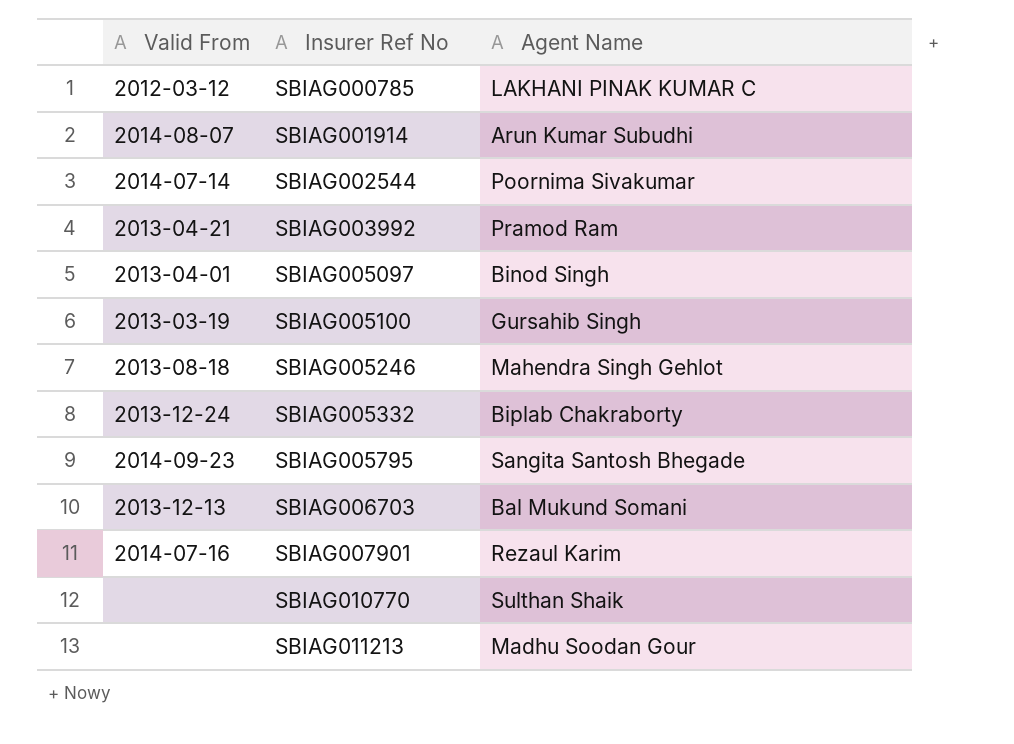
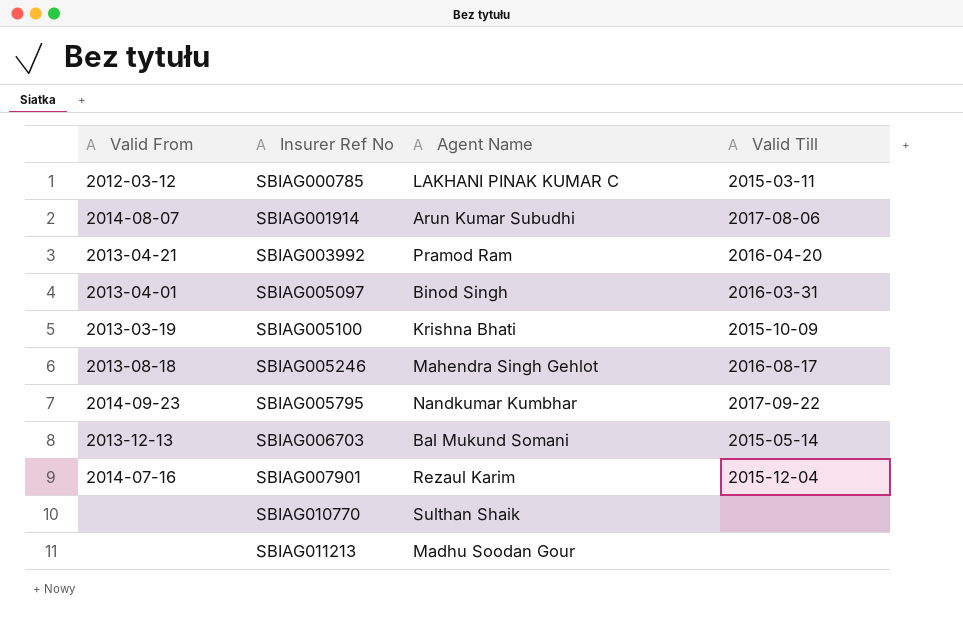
column Valid Till | position: none -> 4
row SBIAG002544: 2014-07-14 | Poornima Sivakumar -> none
row SBIAG005332: 2013-12-24 | Biplab Chakraborty -> none
SBIAG005100 | Agent Name: Gursahib Singh -> Krishna Bhati
SBIAG005795 | Agent Name: Sangita Santosh Bhegade -> Nandkumar Kumbhar

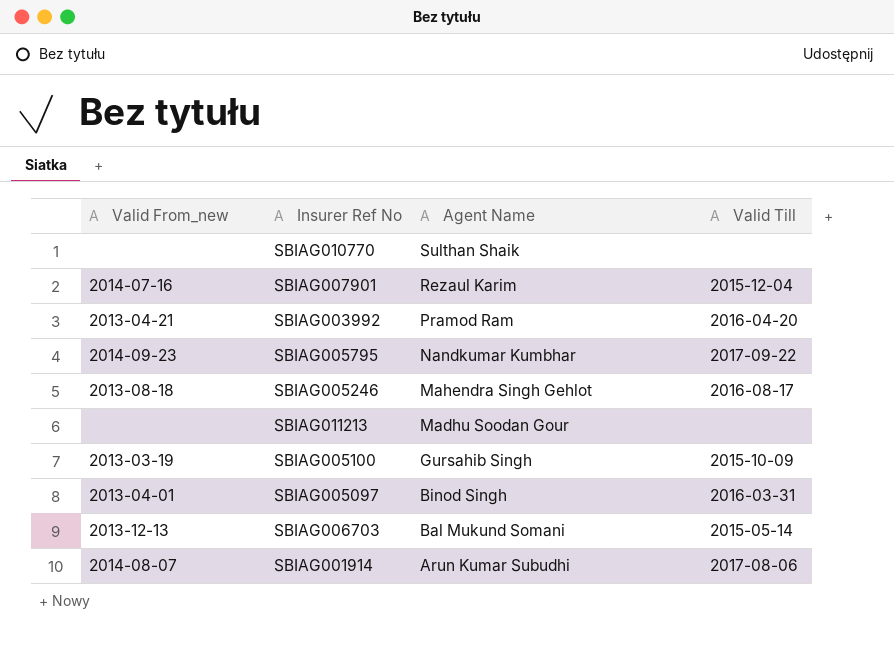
row order: Insurer Ref No ascending -> Agent Name descending
column name: Valid From -> Valid From_new
row SBIAG000785: 2012-03-12 | LAKHANI PINAK KUMAR C | 2015-03-11 -> none
SBIAG005100 | Agent Name: Krishna Bhati -> Gursahib Singh

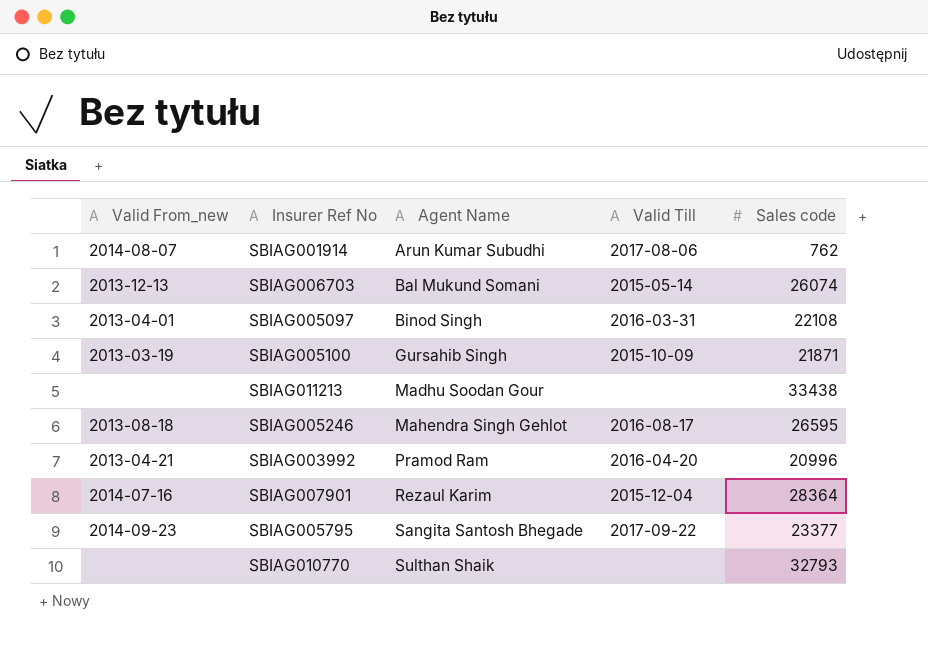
row order: Agent Name descending -> Agent Name ascending
column Sales code | position: none -> 5
SBIAG005795 | Agent Name: Nandkumar Kumbhar -> Sangita Santosh Bhegade

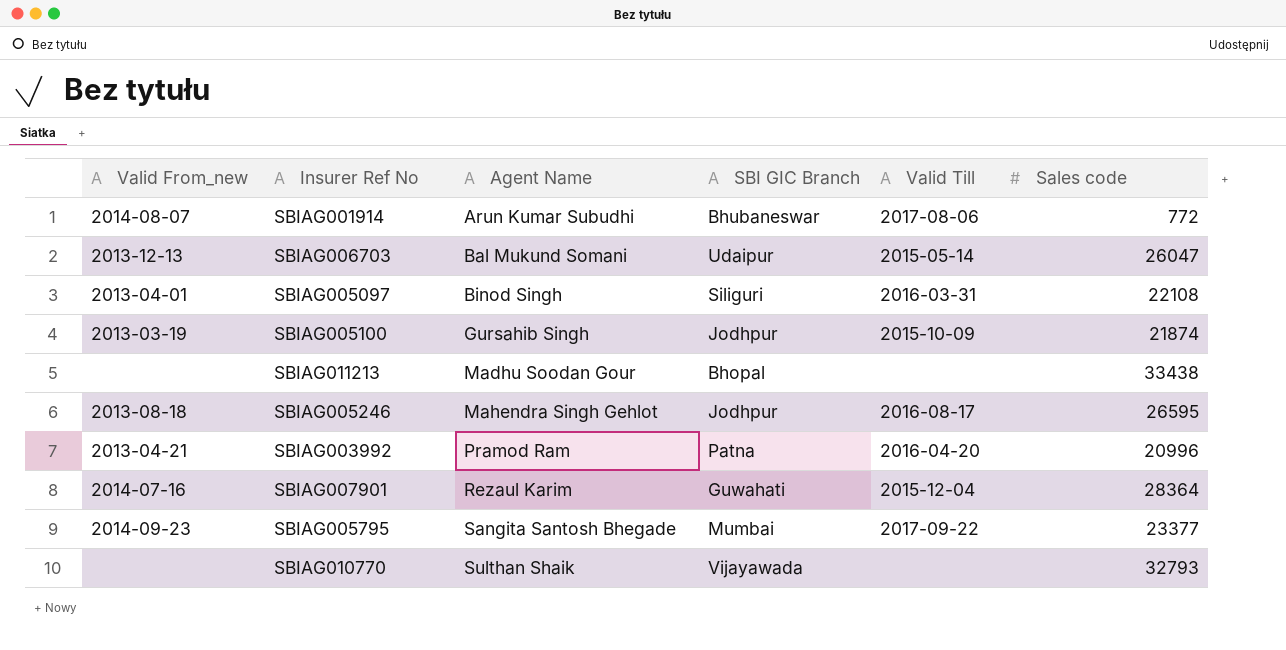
column SBI GIC Branch | position: none -> 4
SBIAG001914 | Sales code: 762 -> 772
SBIAG006703 | Sales code: 26074 -> 26047
SBIAG005100 | Sales code: 21871 -> 21874

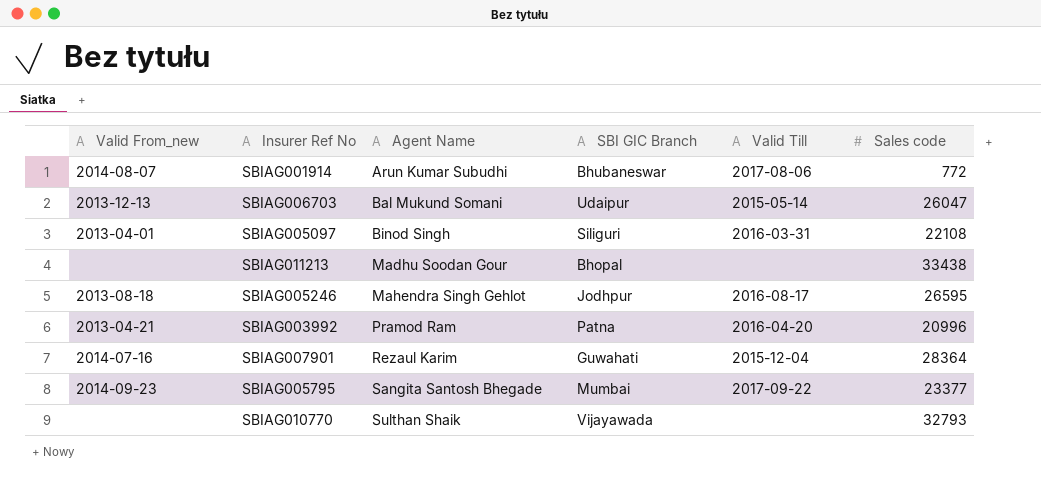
row SBIAG005100: 2013-03-19 | Gursahib Singh | Jodhpur | 2015-10-09 | 21874 -> none

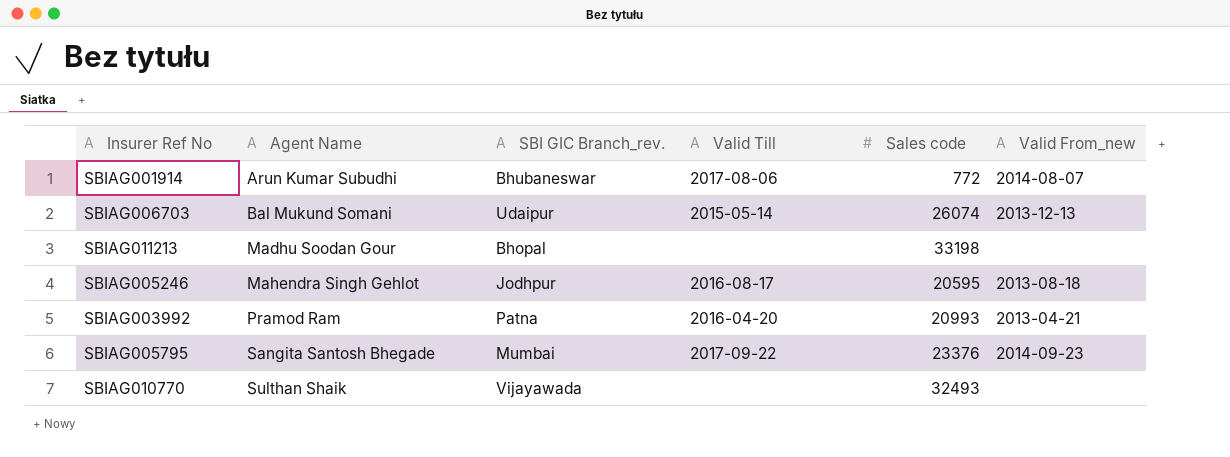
column name: SBI GIC Branch -> SBI GIC Branch_rev.
column Valid From_new | position: 1 -> 6
row SBIAG005097: 2013-04-01 | Binod Singh | Siliguri | 2016-03-31 | 22108 -> none
row SBIAG007901: 2014-07-16 | Rezaul Karim | Guwahati | 2015-12-04 | 28364 -> none
SBIAG006703 | Sales code: 26047 -> 26074
SBIAG011213 | Sales code: 33438 -> 33198
SBIAG005246 | Sales code: 26595 -> 20595
SBIAG003992 | Sales code: 20996 -> 20993
SBIAG005795 | Sales code: 23377 -> 23376
SBIAG010770 | Sales code: 32793 -> 32493

